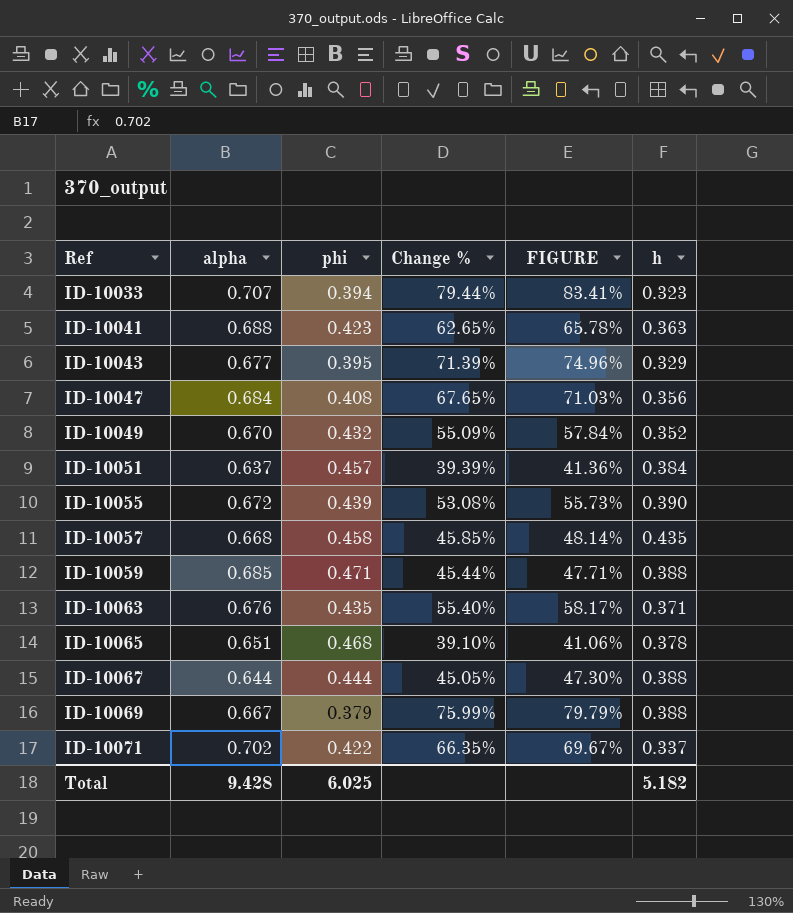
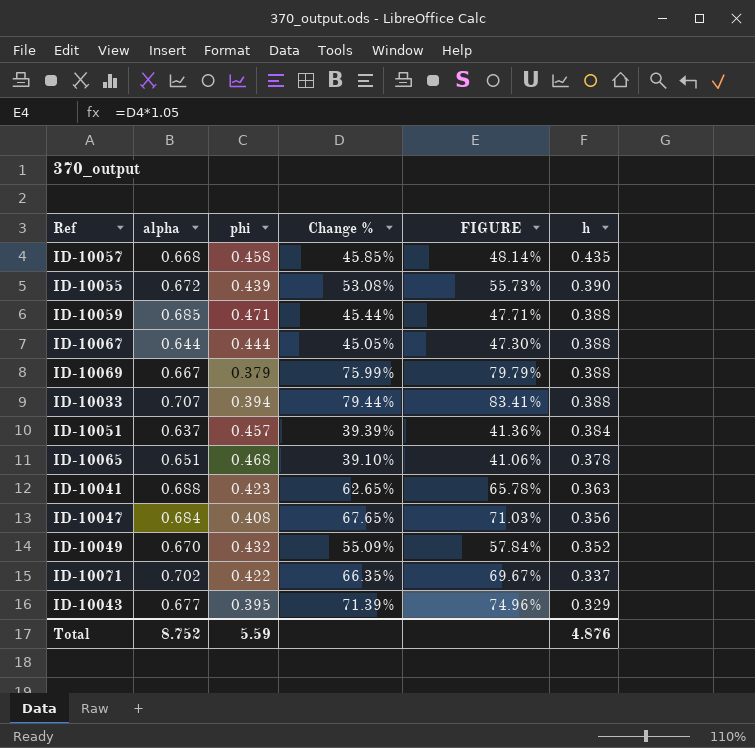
row order: Ref ascending -> h descending
row ID-10063: 0.676 | 0.435 | 55.40% | 58.17% | 0.371 -> none
ID-10033 | h: 0.323 -> 0.388
Total | alpha: 9.428 -> 8.752
Total | phi: 6.025 -> 5.59
Total | h: 5.182 -> 4.876

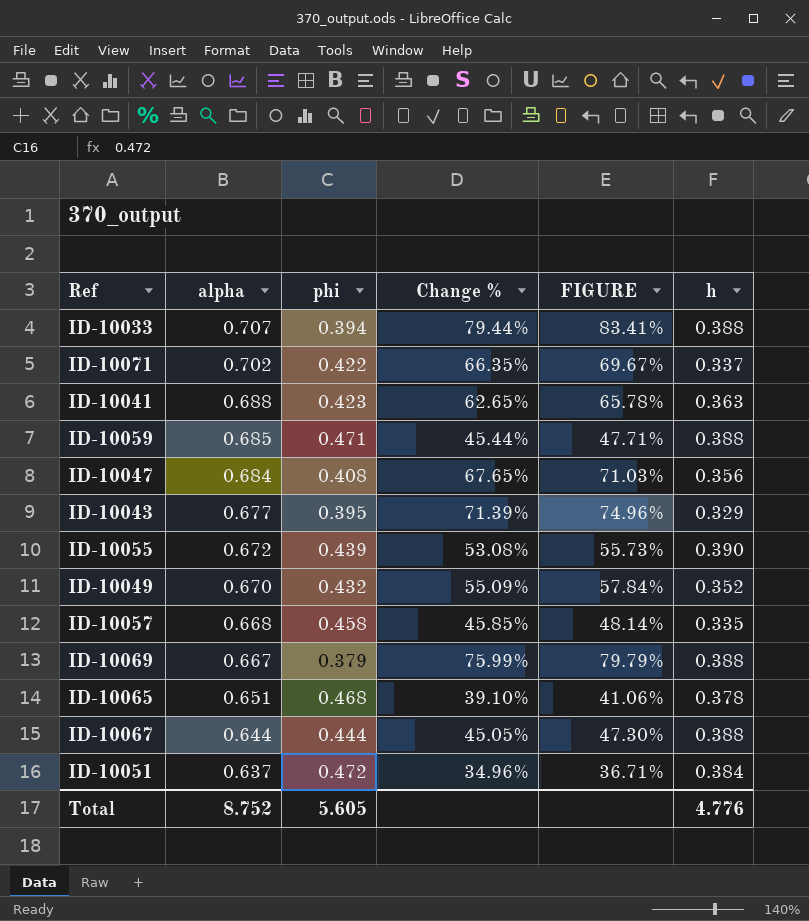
row order: h descending -> alpha descending
ID-10057 | h: 0.435 -> 0.335
ID-10051 | phi: 0.457 -> 0.472
ID-10051 | Change %: 39.39% -> 34.96%
ID-10051 | FIGURE: 41.36% -> 36.71%
Total | phi: 5.59 -> 5.605
Total | h: 4.876 -> 4.776

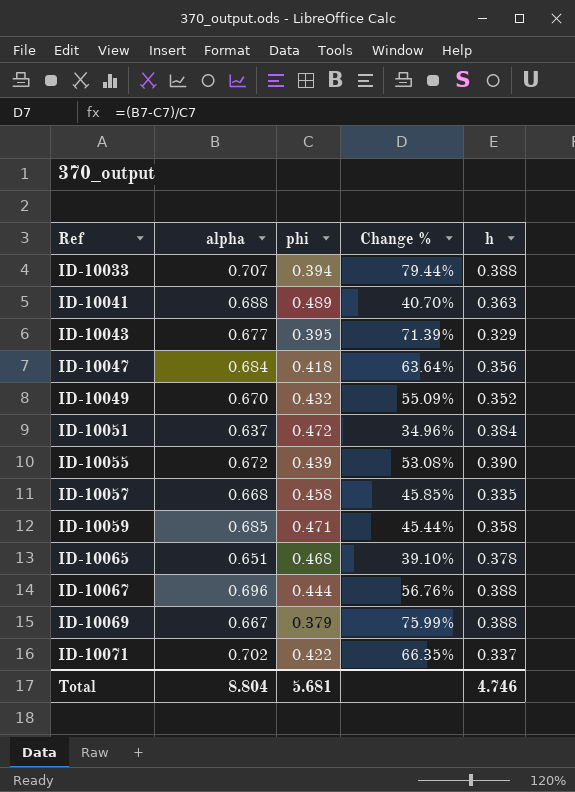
row order: alpha descending -> Ref ascending
column FIGURE | formula: [Change %] * 1.05 -> none
ID-10041 | phi: 0.423 -> 0.489
ID-10041 | Change %: 62.65% -> 40.70%
ID-10047 | phi: 0.408 -> 0.418
ID-10047 | Change %: 67.65% -> 63.64%
ID-10059 | h: 0.388 -> 0.358
ID-10067 | alpha: 0.644 -> 0.696
ID-10067 | Change %: 45.05% -> 56.76%
Total | alpha: 8.752 -> 8.804
Total | phi: 5.605 -> 5.681
Total | h: 4.776 -> 4.746

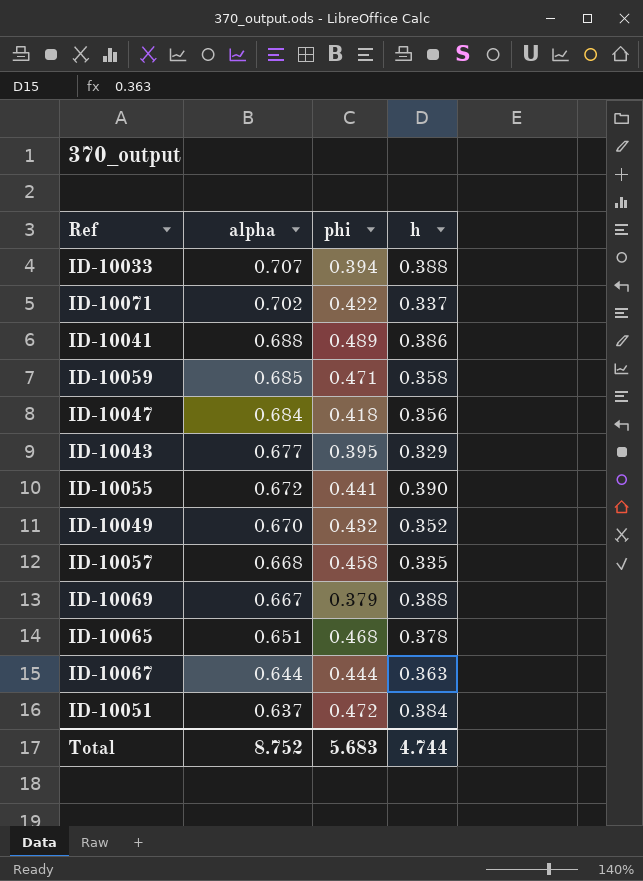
row order: Ref ascending -> alpha descending
column Change % | formula: ([alpha] - [phi]) / [phi] -> none
ID-10041 | h: 0.363 -> 0.386
ID-10055 | phi: 0.439 -> 0.441
ID-10067 | alpha: 0.696 -> 0.644
ID-10067 | h: 0.388 -> 0.363
Total | alpha: 8.804 -> 8.752
Total | phi: 5.681 -> 5.683
Total | h: 4.746 -> 4.744

